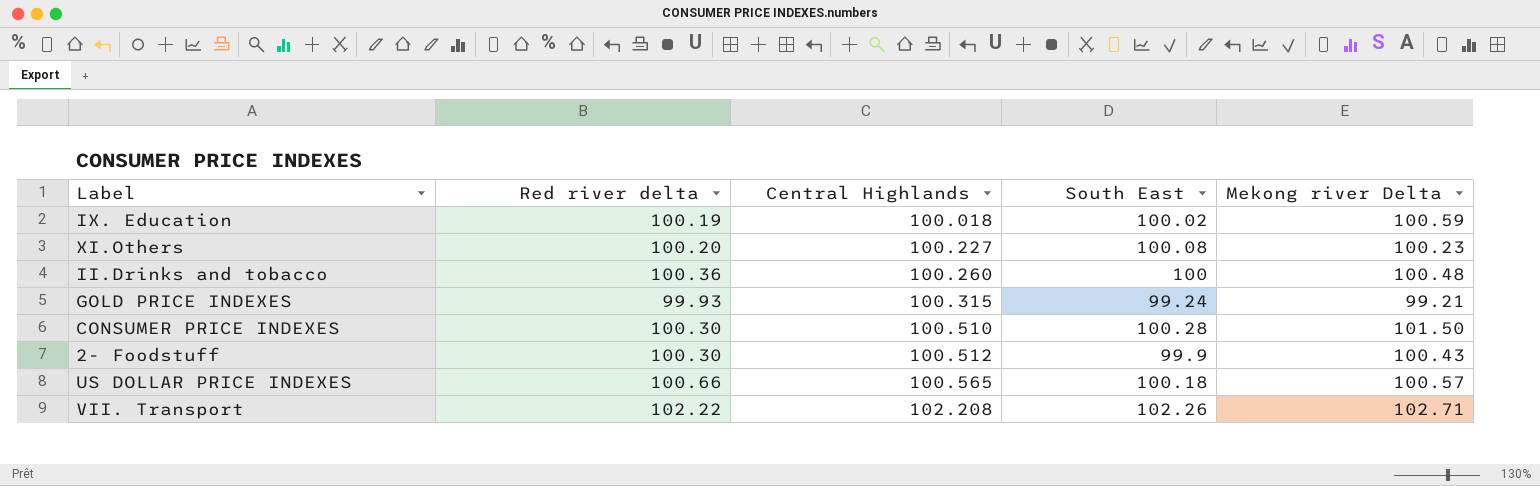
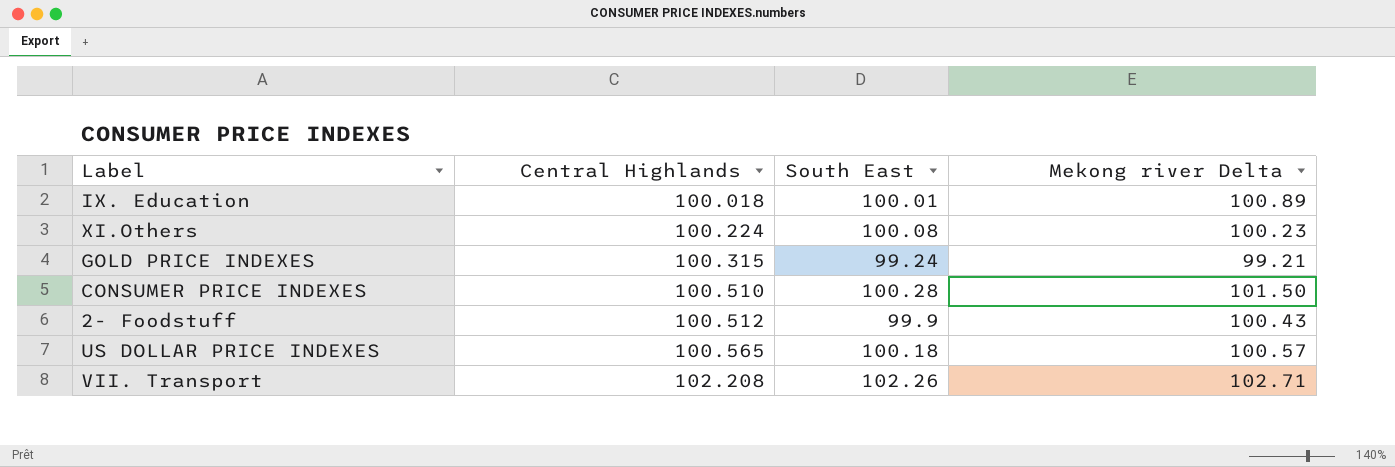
column Red river delta | position: 2 -> none
row II.Drinks and tobacco: 100.36 | 100.260 | 100 | 100.48 -> none
IX. Education | South East: 100.02 -> 100.01
IX. Education | Mekong river Delta: 100.59 -> 100.89
XI.Others | Central Highlands: 100.227 -> 100.224

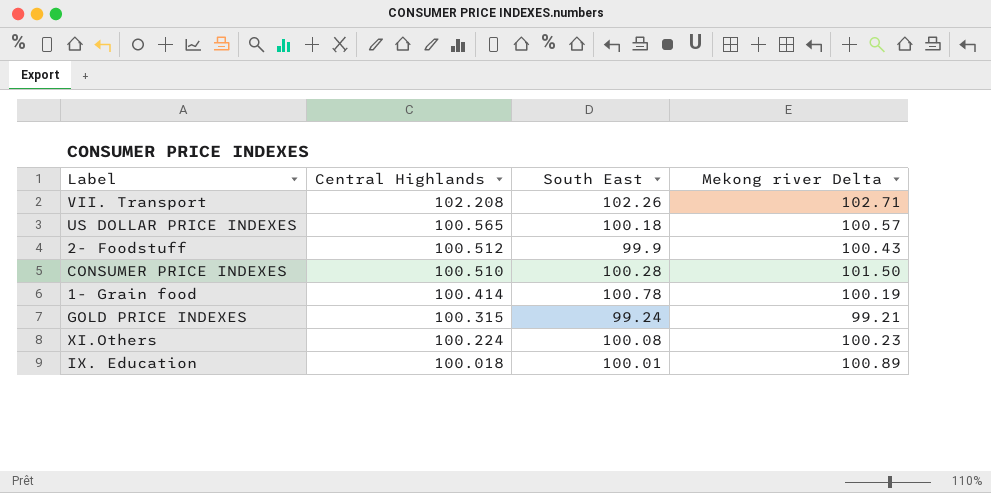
row order: Central Highlands ascending -> Central Highlands descending
row 1- Grain food: none -> 100.414 | 100.78 | 100.19

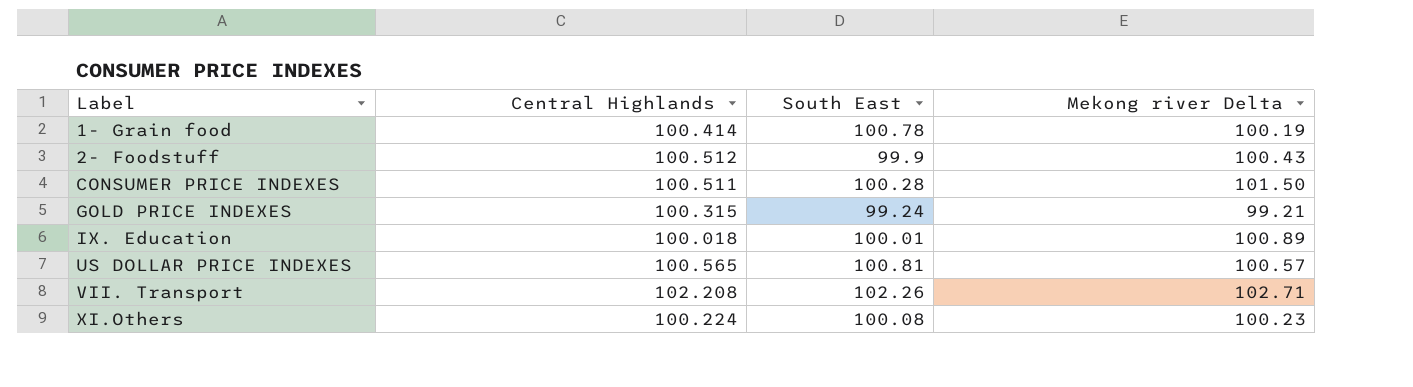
row order: Central Highlands descending -> Label ascending
CONSUMER PRICE INDEXES | Central Highlands: 100.510 -> 100.511
US DOLLAR PRICE INDEXES | South East: 100.18 -> 100.81

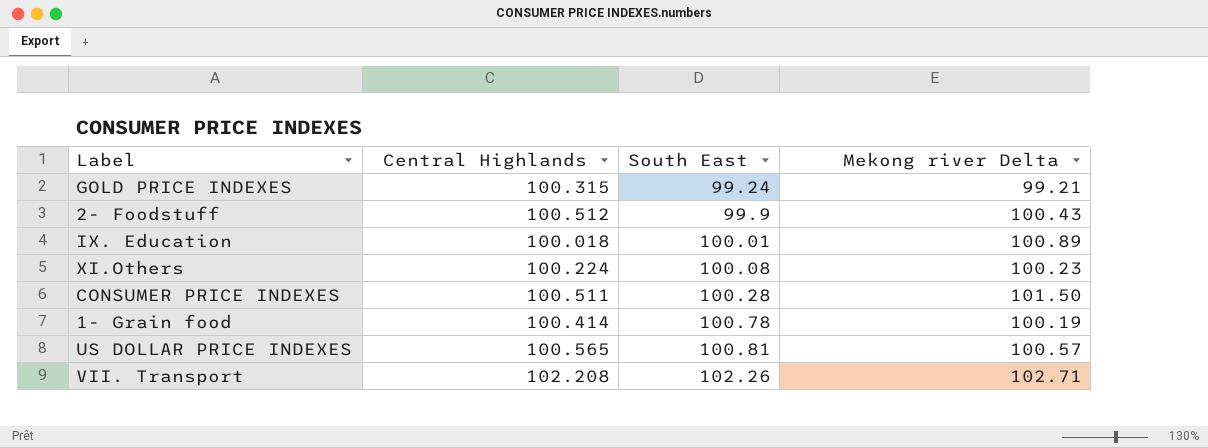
row order: Label ascending -> South East ascending

